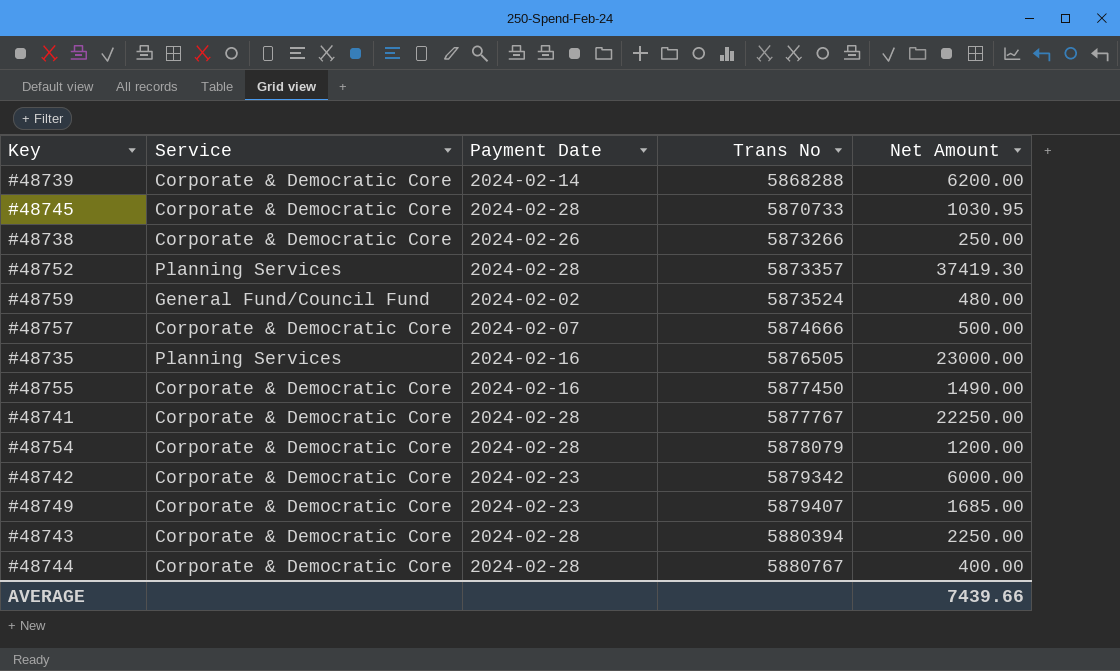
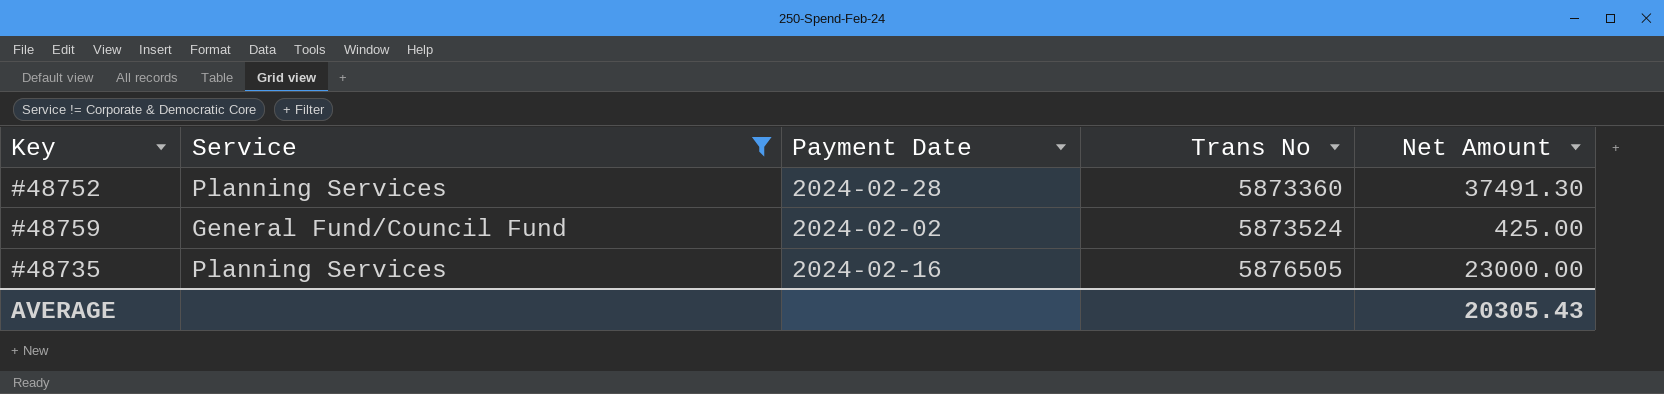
filter: none -> Service != Corporate & Democratic Core
#48752 | Trans No: 5873357 -> 5873360
#48752 | Net Amount: 37419.30 -> 37491.30
#48759 | Net Amount: 480.00 -> 425.00
AVERAGE | Net Amount: 7439.66 -> 20305.43

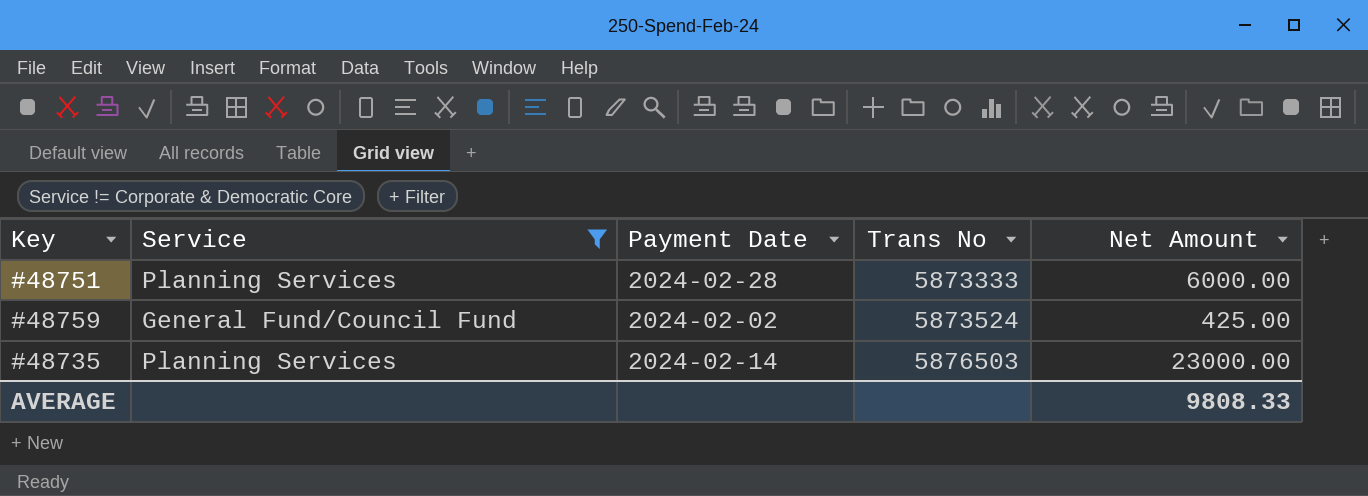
row #48752: Planning Services | 2024-02-28 | 5873360 | 37491.30 -> none
row #48751: none -> Planning Services | 2024-02-28 | 5873333 | 6000.00
#48735 | Payment Date: 2024-02-16 -> 2024-02-14
#48735 | Trans No: 5876505 -> 5876503
AVERAGE | Net Amount: 20305.43 -> 9808.33

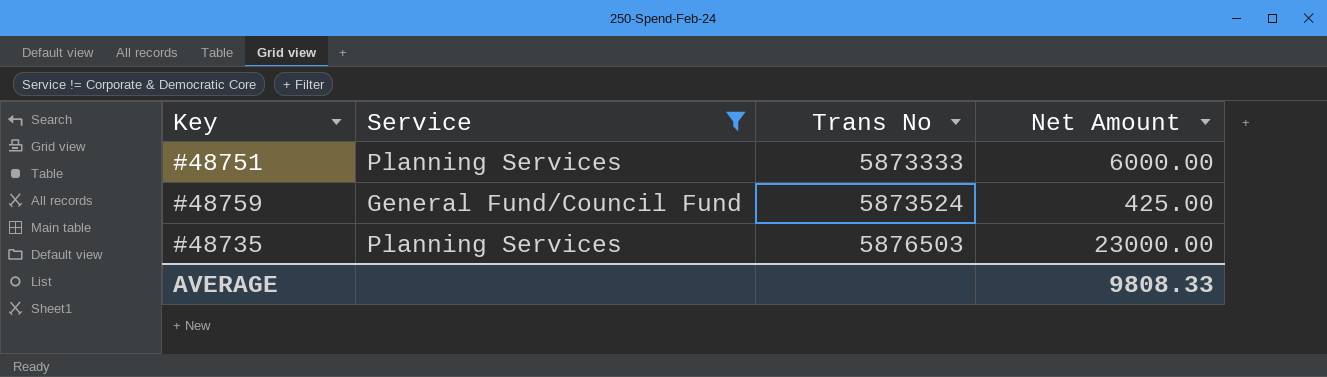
column Payment Date | position: 3 -> none

